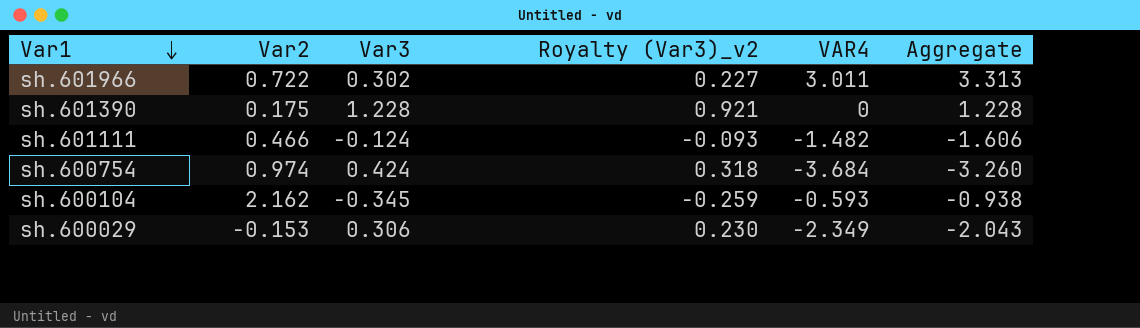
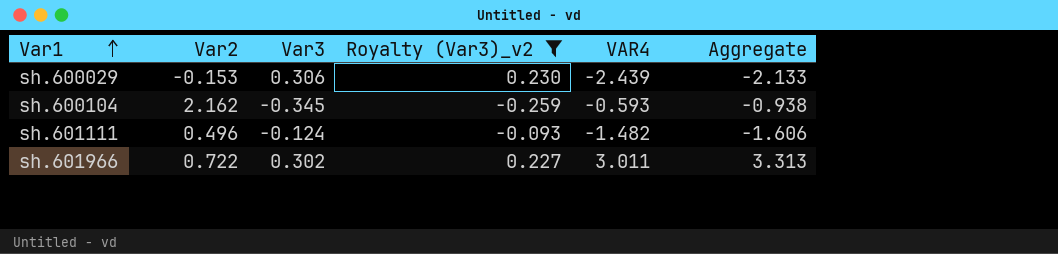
filter: none -> Royalty (Var3)_v2 <= 0.230
row order: Var1 descending -> Var1 ascending
sh.600029 | VAR4: -2.349 -> -2.439
sh.600029 | Aggregate: -2.043 -> -2.133
sh.601111 | Var2: 0.466 -> 0.496

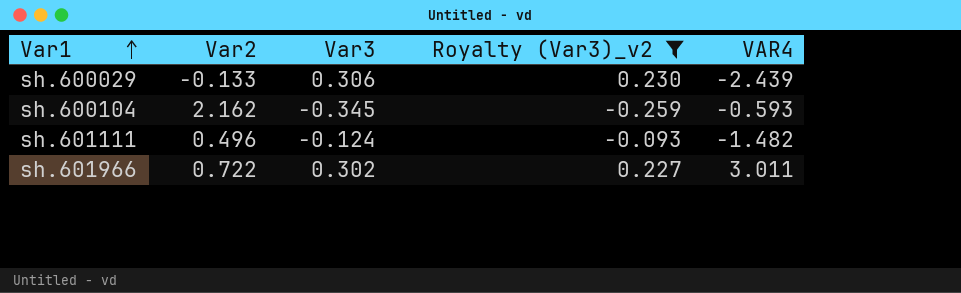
column Aggregate | formula: [Var3] + [VAR4] -> none
sh.600029 | Var2: -0.153 -> -0.133

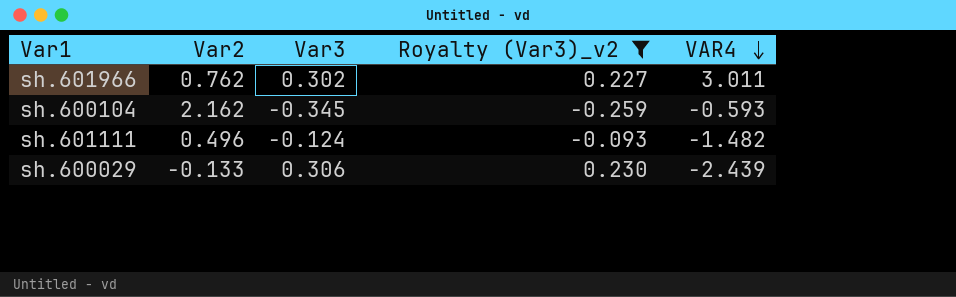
row order: Var1 ascending -> VAR4 descending
sh.601966 | Var2: 0.722 -> 0.762

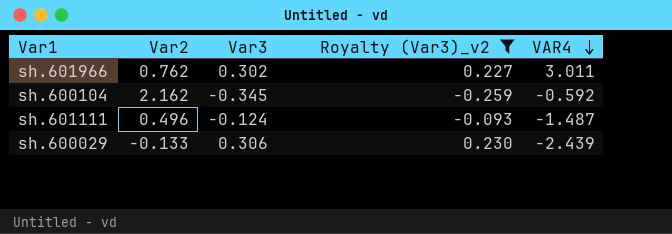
sh.600104 | VAR4: -0.593 -> -0.592
sh.601111 | VAR4: -1.482 -> -1.487

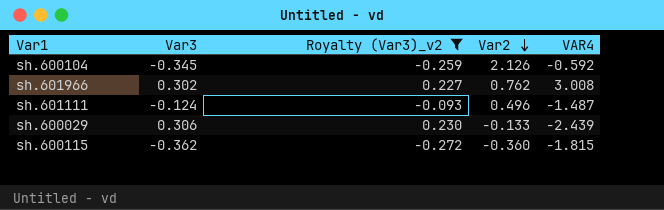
row order: VAR4 descending -> Var2 descending
column Var2 | position: 2 -> 4
sh.600104 | Var2: 2.162 -> 2.126
sh.601966 | VAR4: 3.011 -> 3.008
row sh.600115: none -> -0.362 | -0.272 | -0.360 | -1.815

